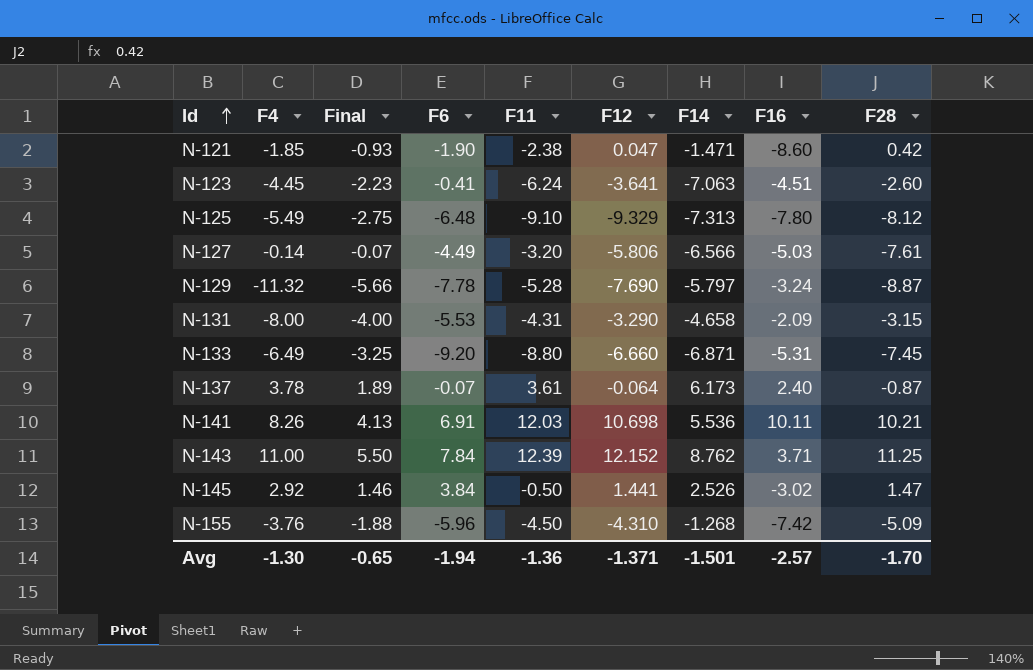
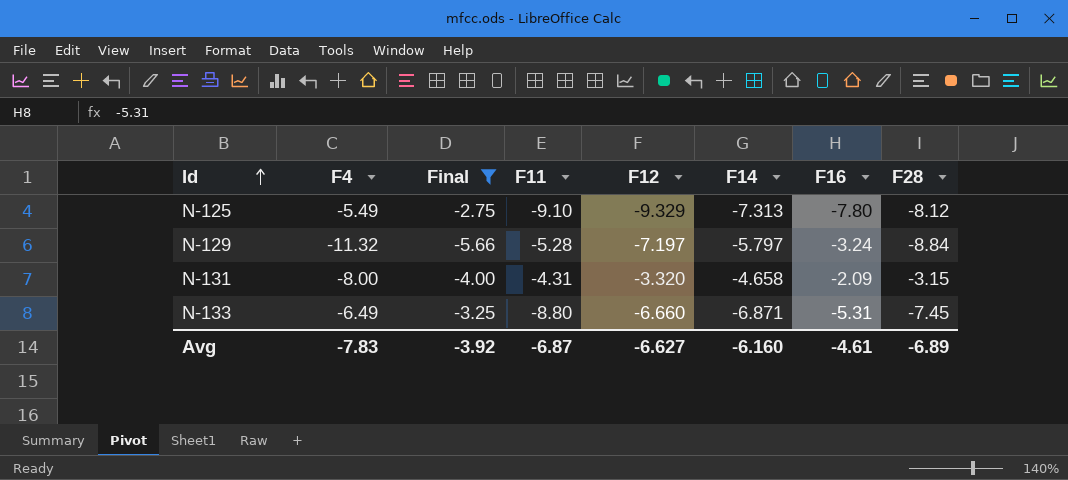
filter: none -> Final <= -2.75
column F6 | position: 4 -> none
N-129 | F12: -7.690 -> -7.197
N-129 | F28: -8.87 -> -8.84
N-131 | F12: -3.290 -> -3.320
Avg | F4: -1.30 -> -7.83
Avg | Final: -0.65 -> -3.92
Avg | F11: -1.36 -> -6.87
Avg | F12: -1.371 -> -6.627
Avg | F14: -1.501 -> -6.160
Avg | F16: -2.57 -> -4.61
Avg | F28: -1.70 -> -6.89

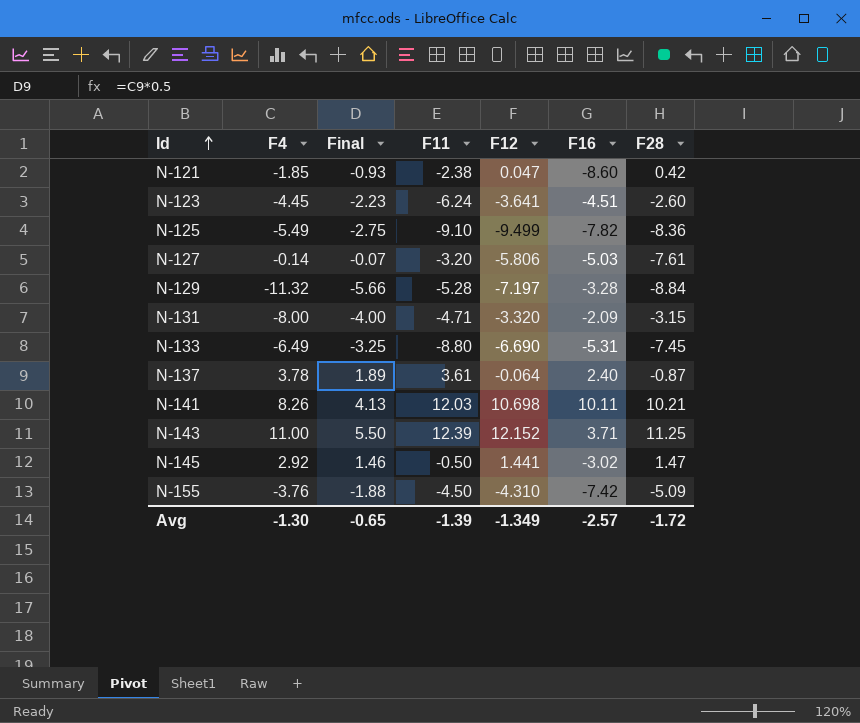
filter: Final <= -2.75 -> none
column F14 | position: 6 -> none
N-125 | F12: -9.329 -> -9.499
N-125 | F16: -7.80 -> -7.82
N-125 | F28: -8.12 -> -8.36
N-129 | F16: -3.24 -> -3.28
N-131 | F11: -4.31 -> -4.71
N-133 | F12: -6.660 -> -6.690
Avg | F4: -7.83 -> -1.30
Avg | Final: -3.92 -> -0.65
Avg | F11: -6.87 -> -1.39
Avg | F12: -6.627 -> -1.349
Avg | F16: -4.61 -> -2.57
Avg | F28: -6.89 -> -1.72

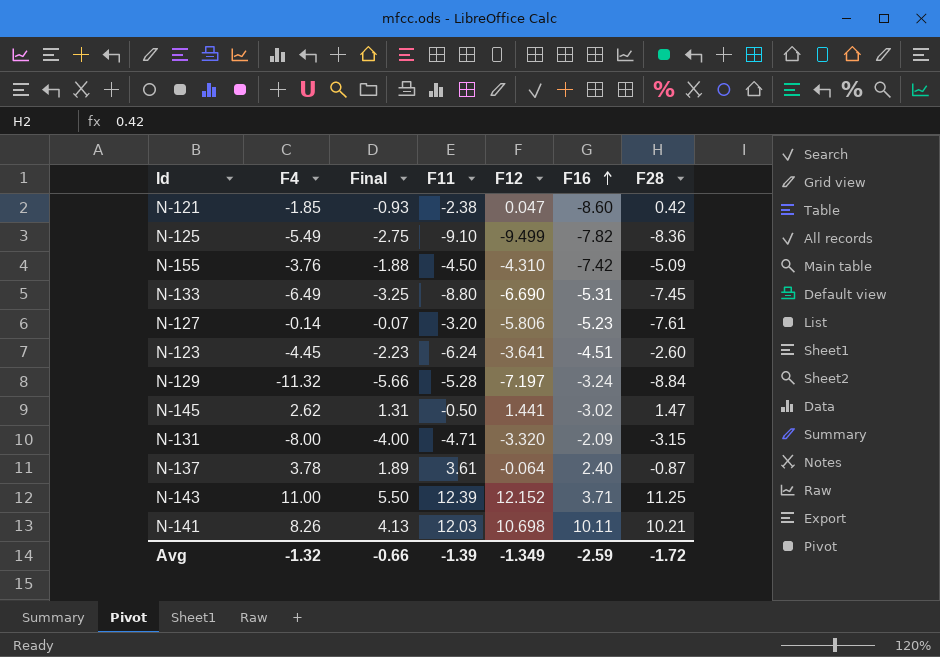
row order: Id ascending -> F16 ascending
N-127 | F16: -5.03 -> -5.23
N-129 | F16: -3.28 -> -3.24
N-145 | F4: 2.92 -> 2.62
N-145 | Final: 1.46 -> 1.31
Avg | F4: -1.30 -> -1.32
Avg | Final: -0.65 -> -0.66
Avg | F16: -2.57 -> -2.59

